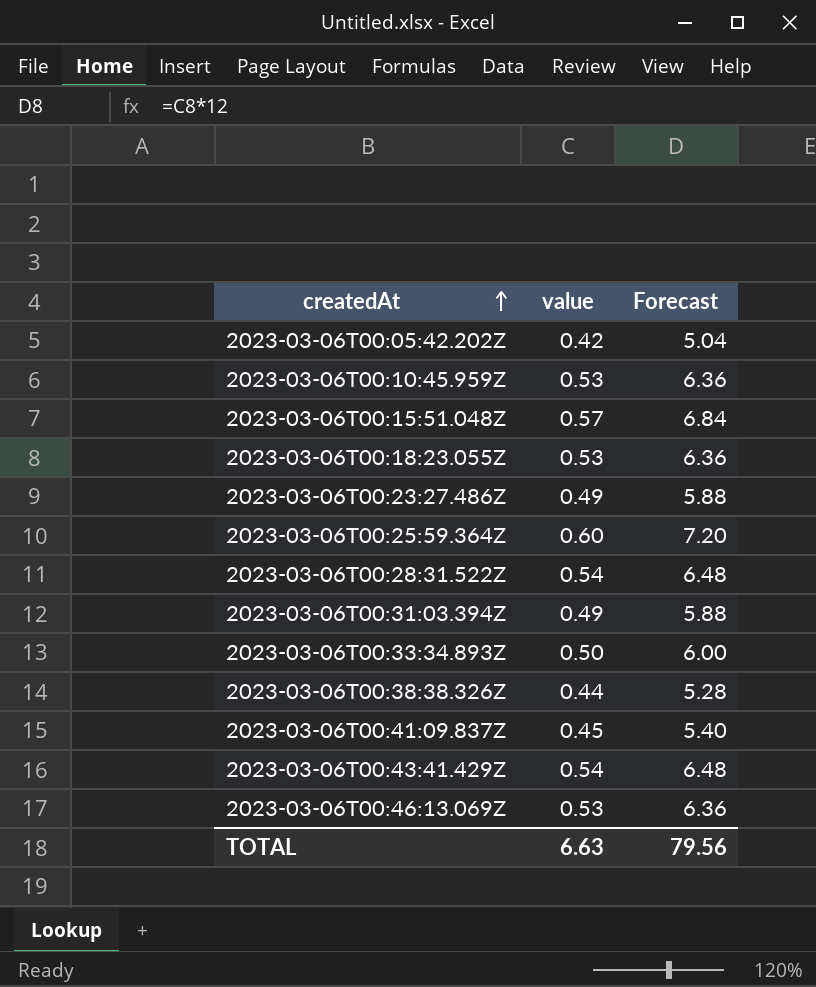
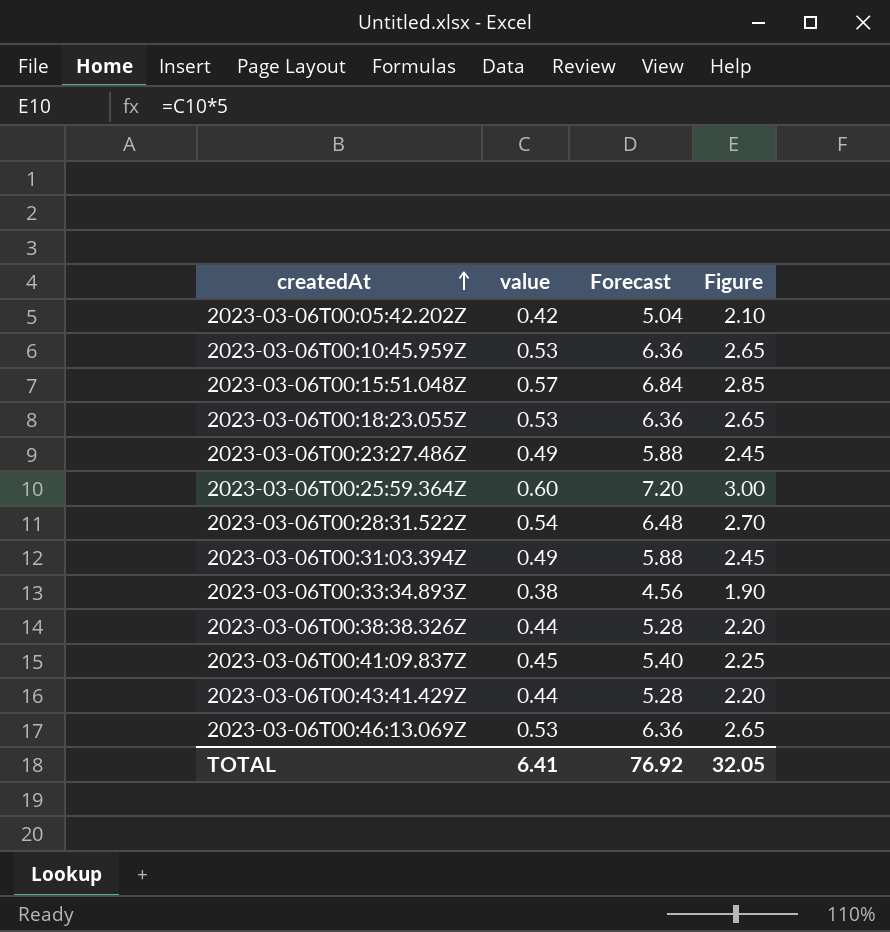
column Figure | formula: none -> [value] * 5
2023-03-06T00:33:34.893Z | value: 0.50 -> 0.38
2023-03-06T00:33:34.893Z | Forecast: 6.00 -> 4.56
2023-03-06T00:43:41.429Z | value: 0.54 -> 0.44
2023-03-06T00:43:41.429Z | Forecast: 6.48 -> 5.28
TOTAL | value: 6.63 -> 6.41
TOTAL | Forecast: 79.56 -> 76.92

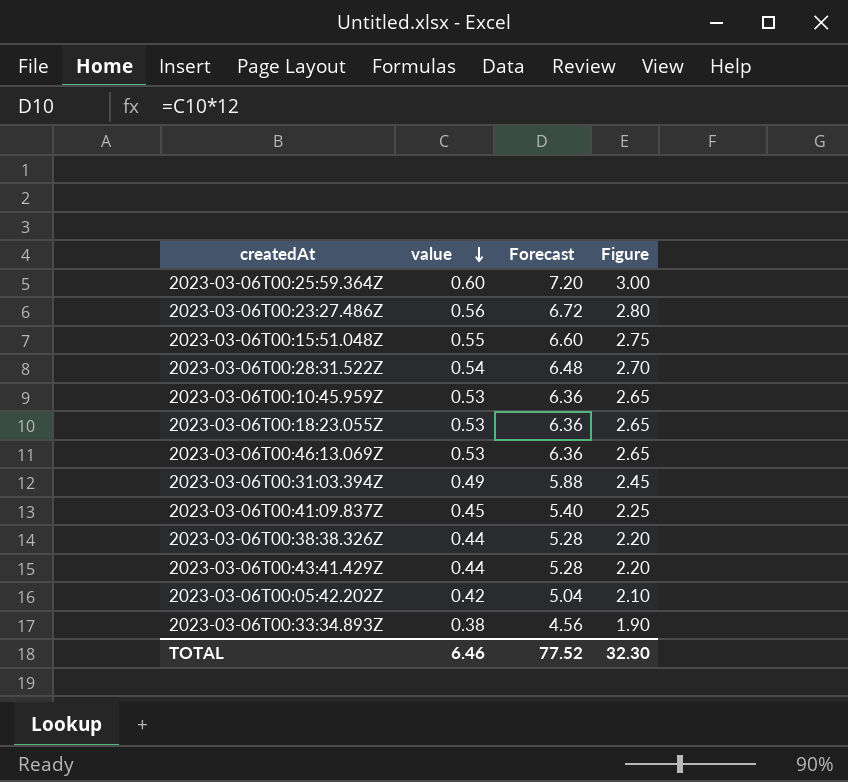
row order: createdAt ascending -> value descending
2023-03-06T00:23:27.486Z | value: 0.49 -> 0.56
2023-03-06T00:23:27.486Z | Forecast: 5.88 -> 6.72
2023-03-06T00:23:27.486Z | Figure: 2.45 -> 2.80
2023-03-06T00:15:51.048Z | value: 0.57 -> 0.55
2023-03-06T00:15:51.048Z | Forecast: 6.84 -> 6.60
2023-03-06T00:15:51.048Z | Figure: 2.85 -> 2.75
TOTAL | value: 6.41 -> 6.46
TOTAL | Forecast: 76.92 -> 77.52
TOTAL | Figure: 32.05 -> 32.30

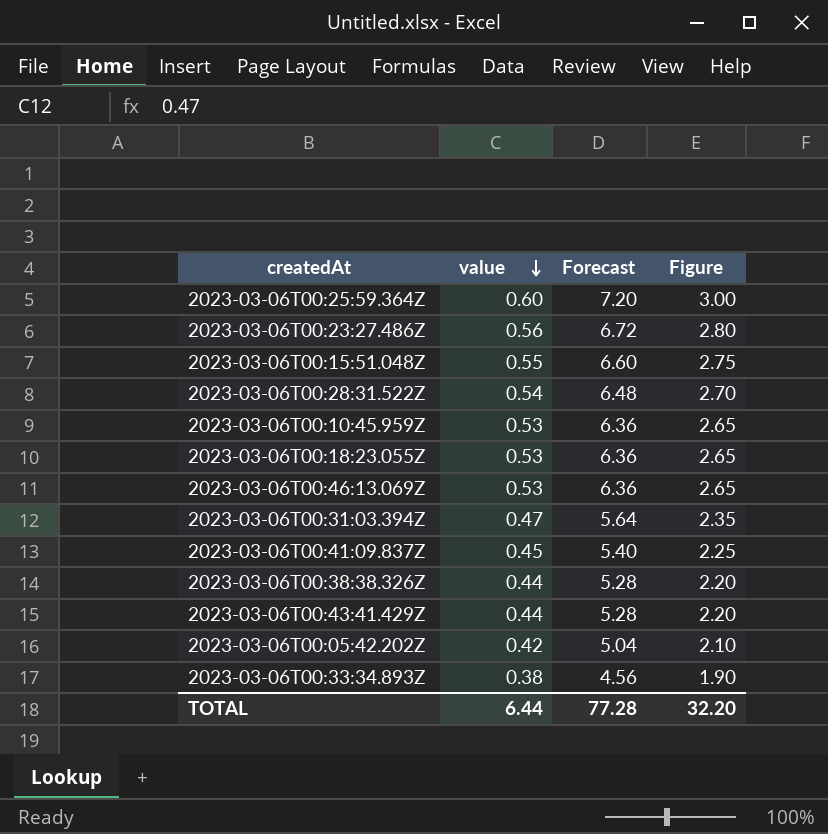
2023-03-06T00:31:03.394Z | value: 0.49 -> 0.47
2023-03-06T00:31:03.394Z | Forecast: 5.88 -> 5.64
2023-03-06T00:31:03.394Z | Figure: 2.45 -> 2.35
TOTAL | value: 6.46 -> 6.44
TOTAL | Forecast: 77.52 -> 77.28
TOTAL | Figure: 32.30 -> 32.20

